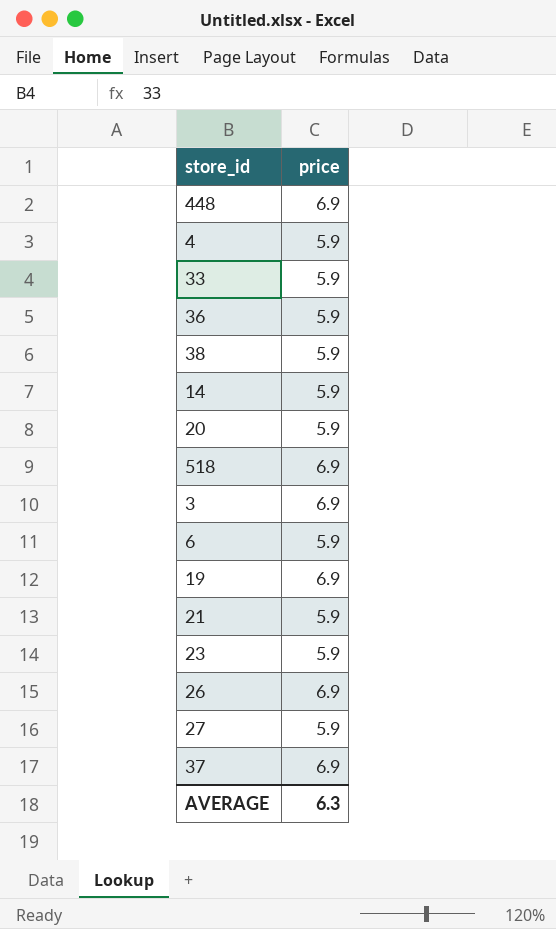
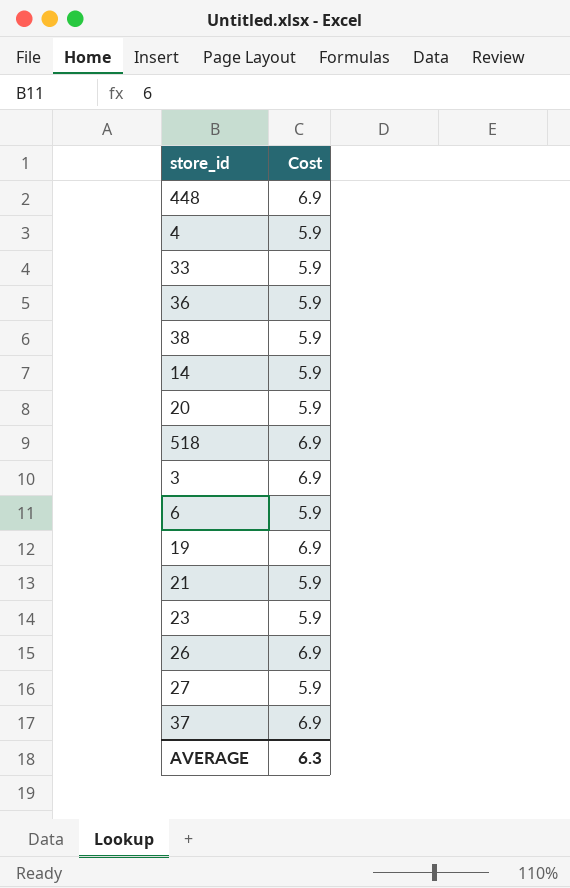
column name: price -> Cost

